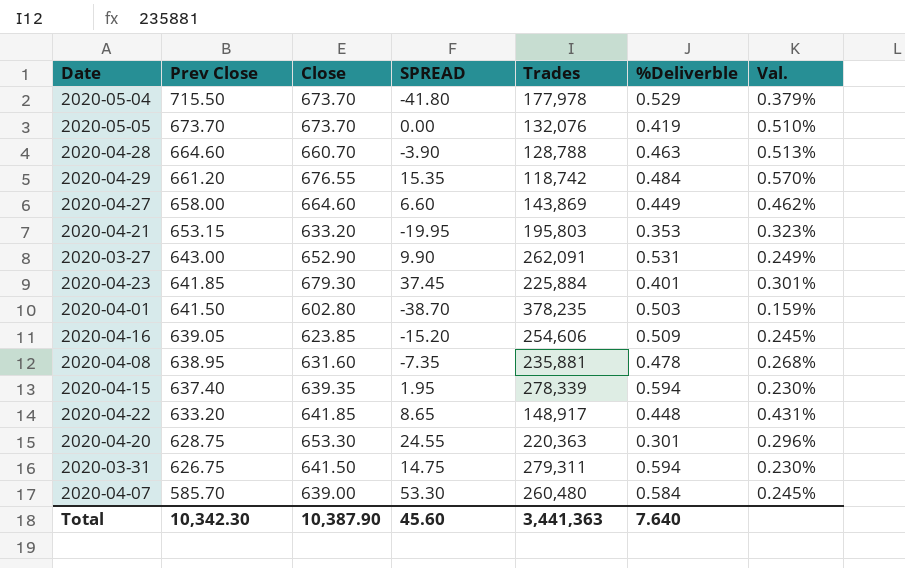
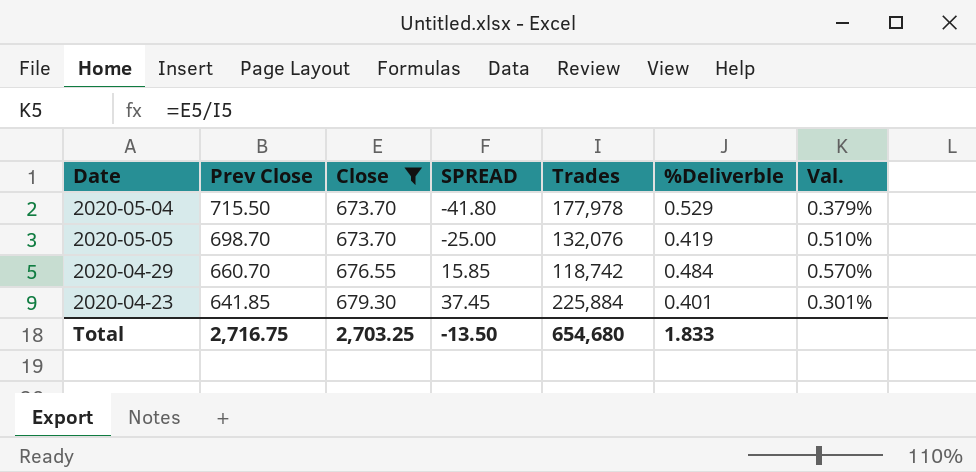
filter: none -> Close >= 673.70
2020-05-05 | Prev Close: 673.70 -> 698.70
2020-05-05 | SPREAD: 0.00 -> -25.00
2020-04-29 | Prev Close: 661.20 -> 660.70
2020-04-29 | SPREAD: 15.35 -> 15.85
Total | Prev Close: 10,342.30 -> 2,716.75
Total | Close: 10,387.90 -> 2,703.25
Total | SPREAD: 45.60 -> -13.50
Total | Trades: 3,441,363 -> 654,680
Total | %Deliverble: 7.640 -> 1.833

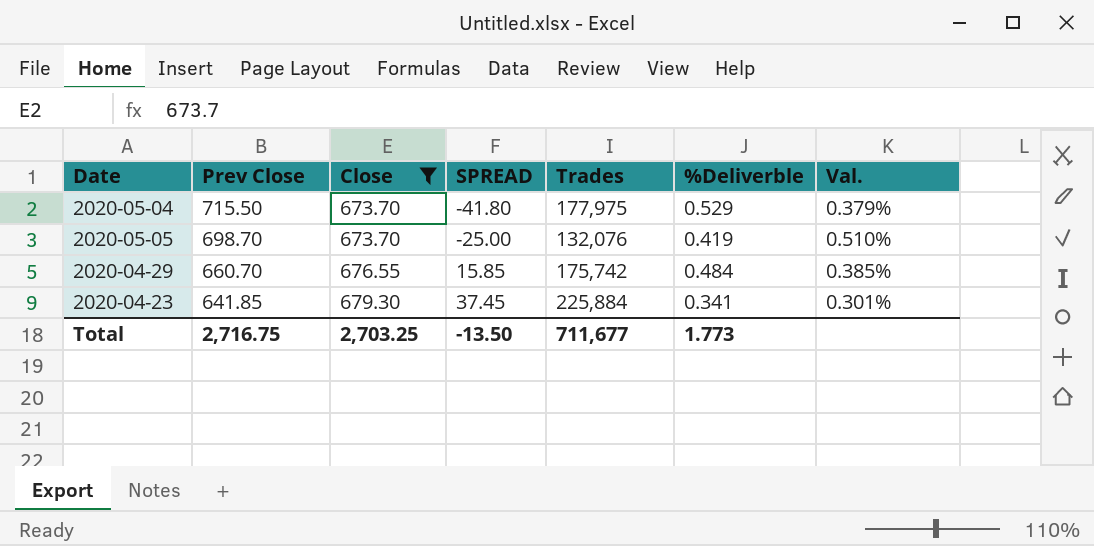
2020-05-04 | Trades: 177,978 -> 177,975
2020-04-29 | Trades: 118,742 -> 175,742
2020-04-29 | Val.: 0.570% -> 0.385%
2020-04-23 | %Deliverble: 0.401 -> 0.341
Total | Trades: 654,680 -> 711,677
Total | %Deliverble: 1.833 -> 1.773

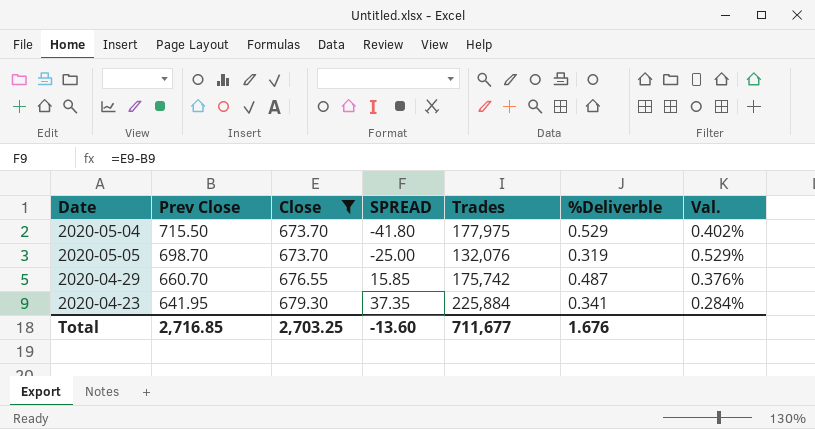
column Val. | formula: [Close] / [Trades] -> [Prev Close] / [Trades]
2020-05-05 | %Deliverble: 0.419 -> 0.319
2020-04-29 | %Deliverble: 0.484 -> 0.487
2020-04-23 | Prev Close: 641.85 -> 641.95
2020-04-23 | SPREAD: 37.45 -> 37.35
Total | Prev Close: 2,716.75 -> 2,716.85
Total | SPREAD: -13.50 -> -13.60
Total | %Deliverble: 1.773 -> 1.676

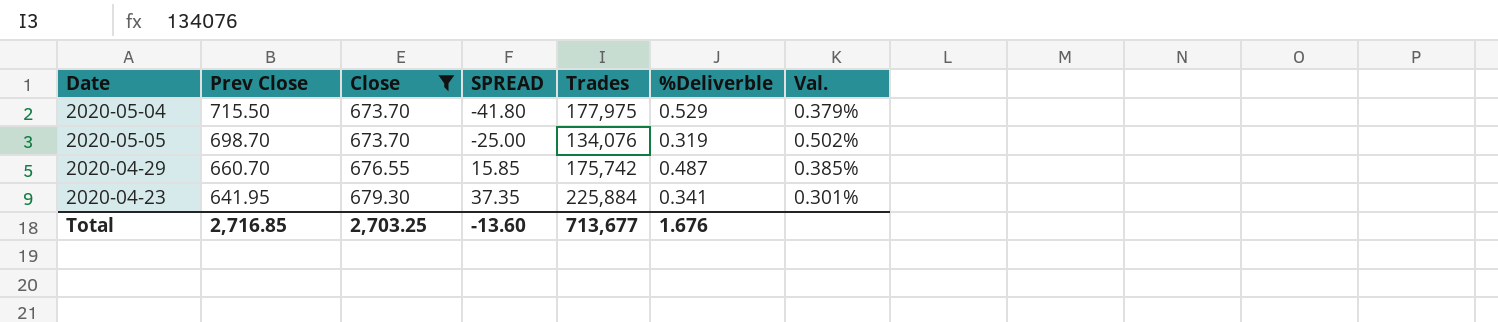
column Val. | formula: [Prev Close] / [Trades] -> [Close] / [Trades]
2020-05-05 | Trades: 132,076 -> 134,076
Total | Trades: 711,677 -> 713,677

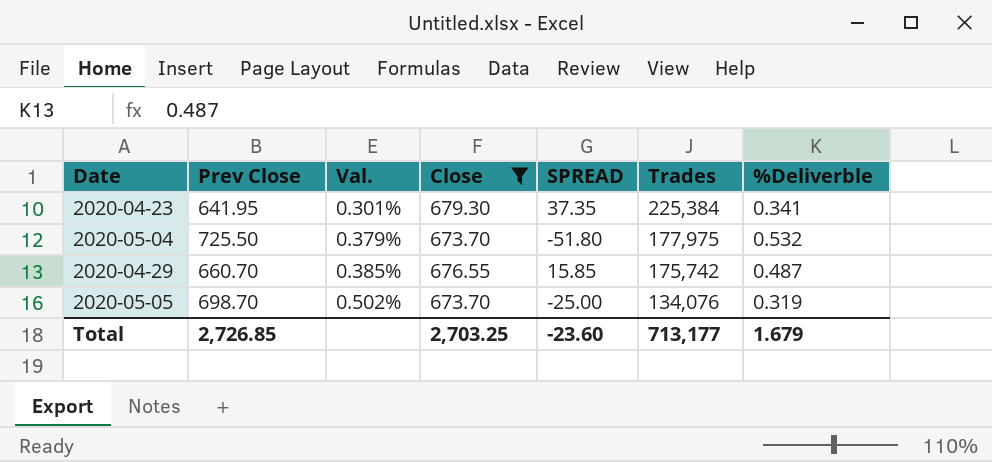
row order: Prev Close descending -> Val. ascending
column Val. | position: 7 -> 3
2020-04-23 | Trades: 225,884 -> 225,384
2020-05-04 | Prev Close: 715.50 -> 725.50
2020-05-04 | SPREAD: -41.80 -> -51.80
2020-05-04 | %Deliverble: 0.529 -> 0.532
Total | Prev Close: 2,716.85 -> 2,726.85
Total | SPREAD: -13.60 -> -23.60
Total | Trades: 713,677 -> 713,177
Total | %Deliverble: 1.676 -> 1.679

